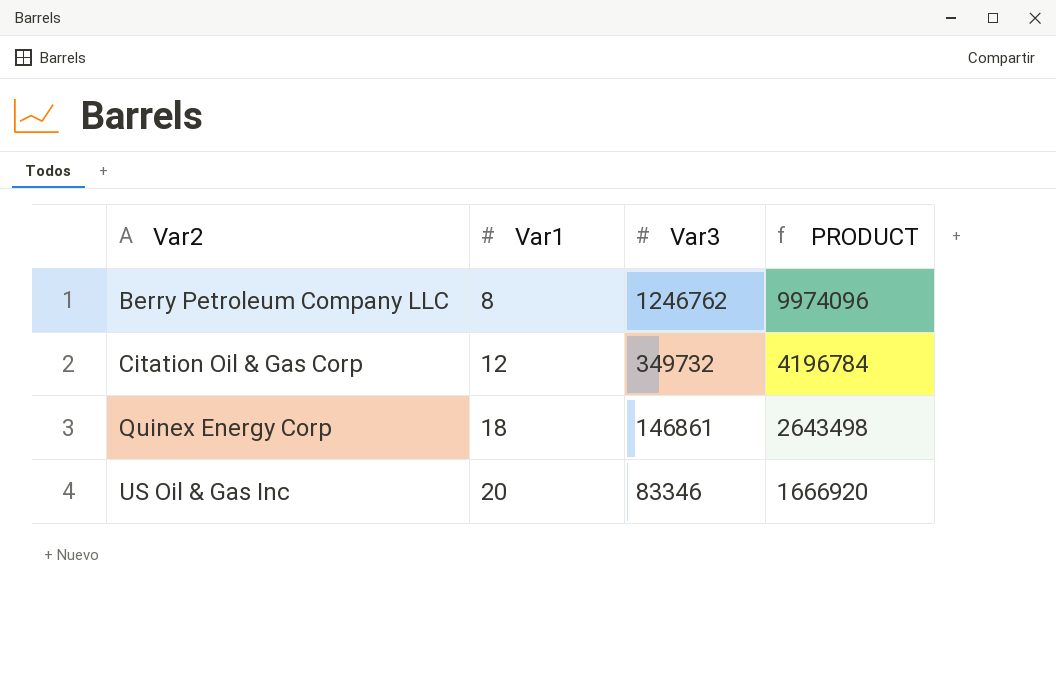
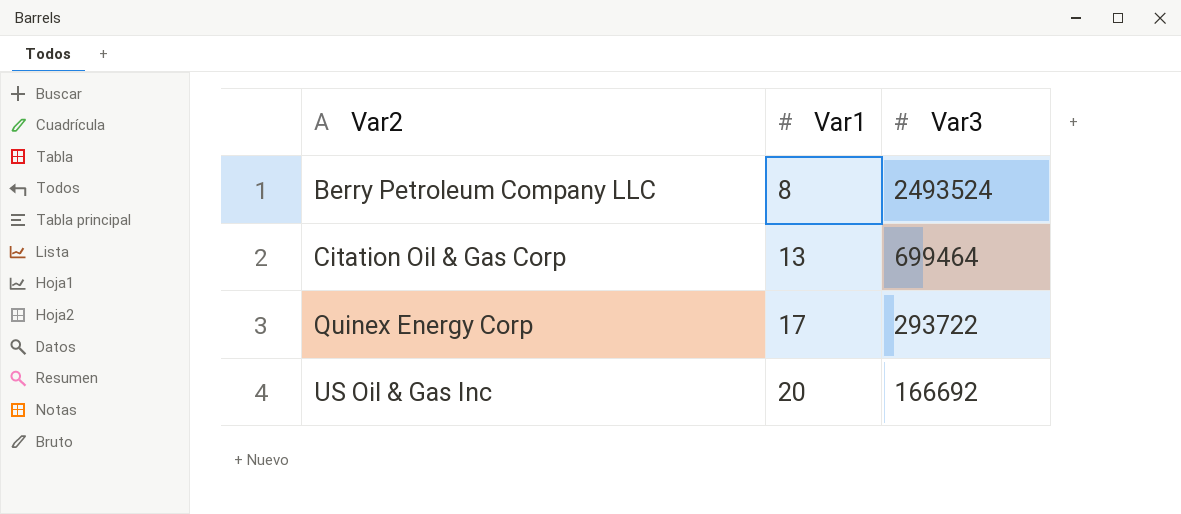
column PRODUCT | formula: [Var1] * [Var3] -> none
Berry Petroleum Company LLC | Var3: 1246762 -> 2493524
Citation Oil & Gas Corp | Var1: 12 -> 13
Citation Oil & Gas Corp | Var3: 349732 -> 699464
Quinex Energy Corp | Var1: 18 -> 17
Quinex Energy Corp | Var3: 146861 -> 293722
US Oil & Gas Inc | Var3: 83346 -> 166692

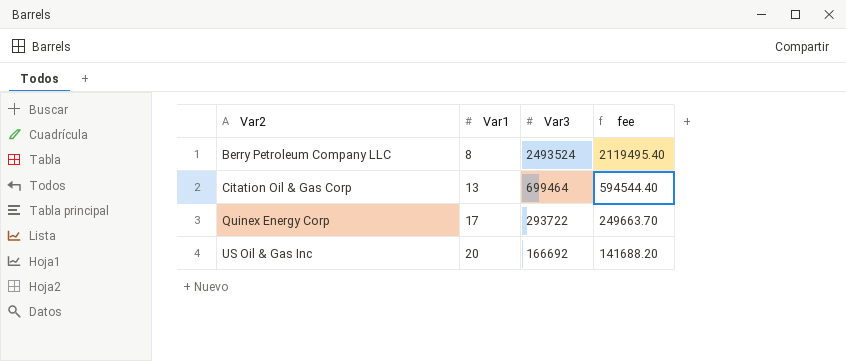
column fee | formula: none -> [Var3] * 0.85

